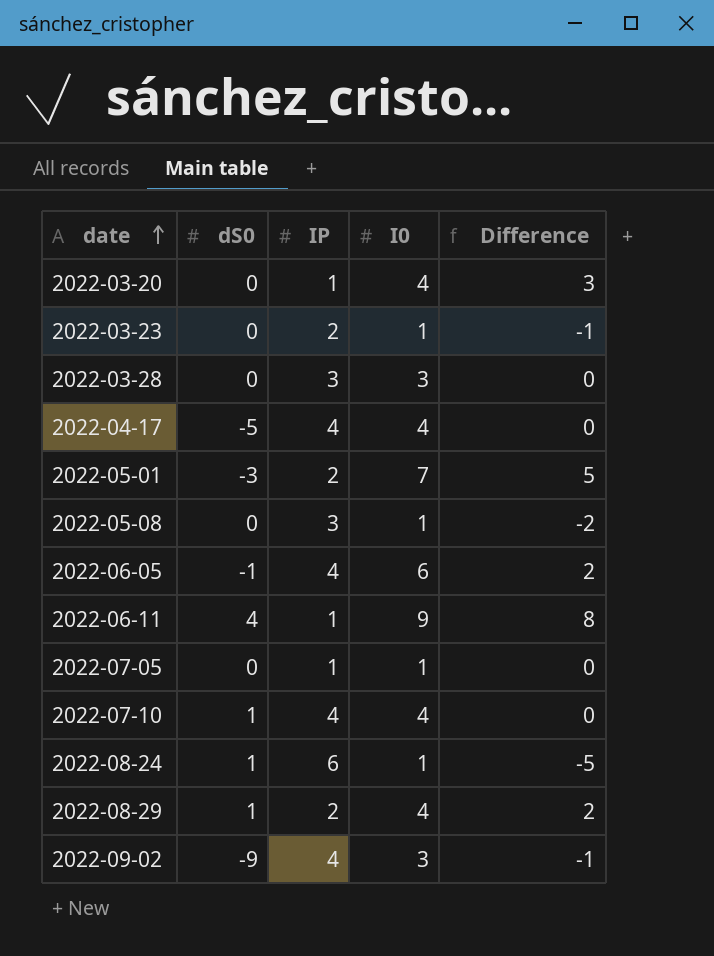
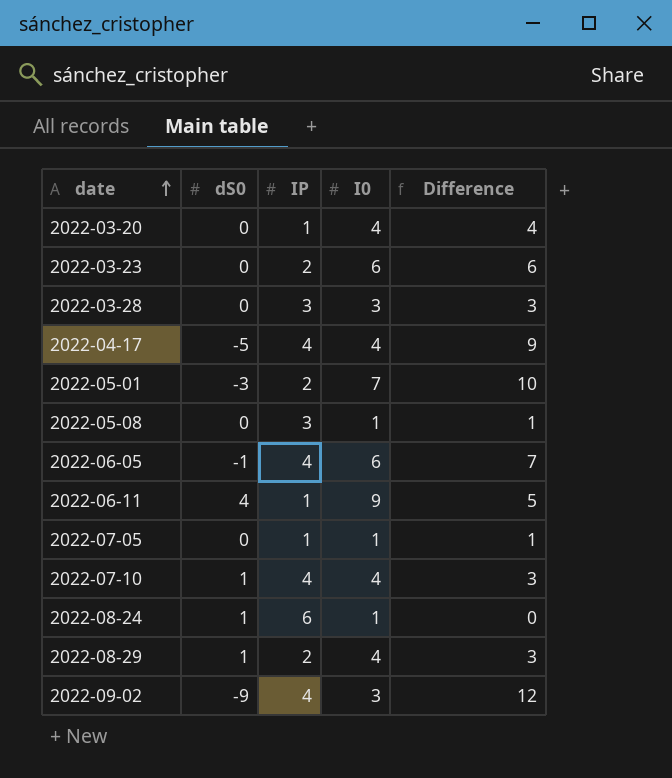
column Difference | formula: [I0] - [IP] -> [I0] - [dS0]
2022-03-23 | I0: 1 -> 6

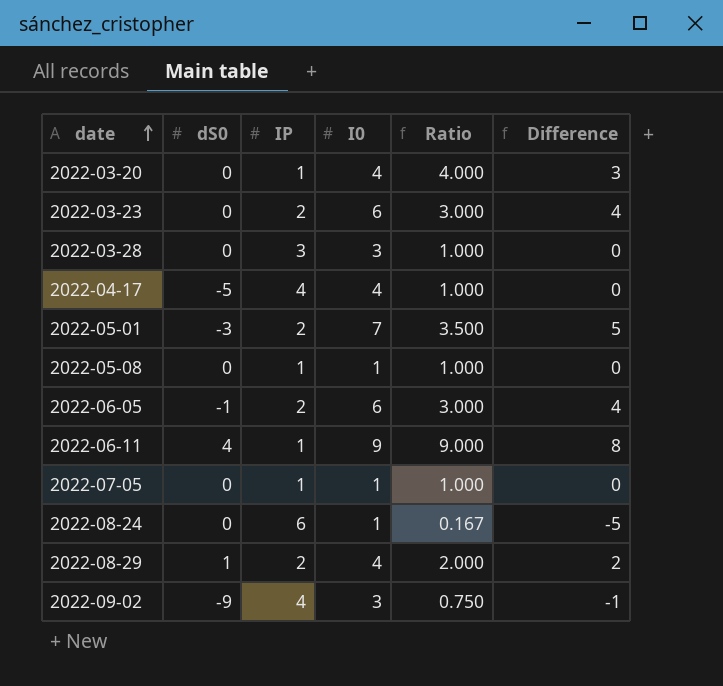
column Ratio | formula: none -> [I0] / [IP]
column Difference | formula: [I0] - [dS0] -> [I0] - [IP]
row 2022-07-10: 1 | 4 | 4 | 3 -> none
2022-05-08 | IP: 3 -> 1
2022-06-05 | IP: 4 -> 2
2022-08-24 | dS0: 1 -> 0

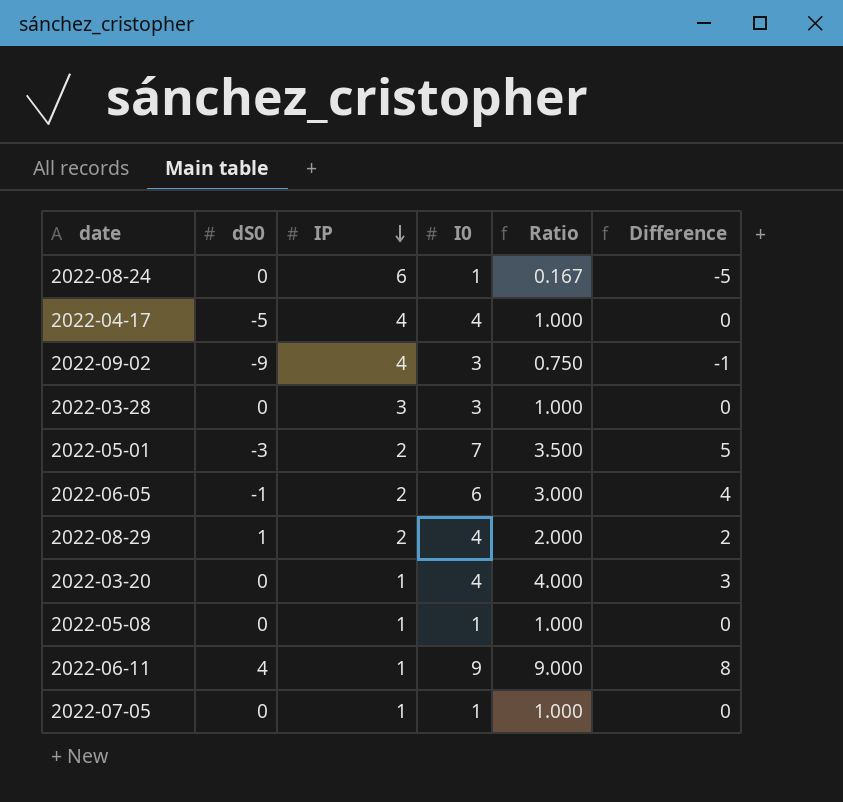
row order: date ascending -> IP descending
row 2022-03-23: 0 | 2 | 6 | 3.000 | 4 -> none

